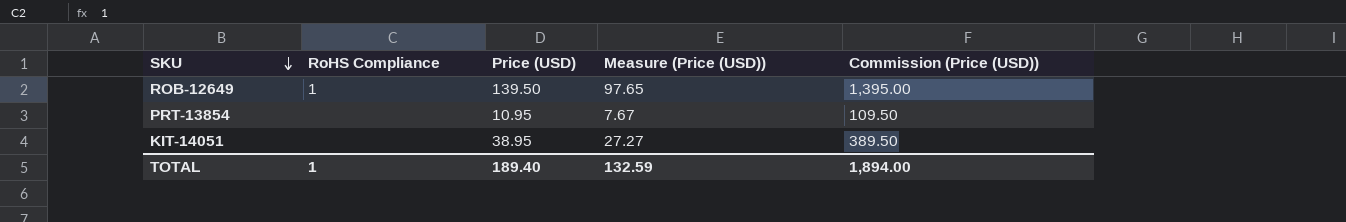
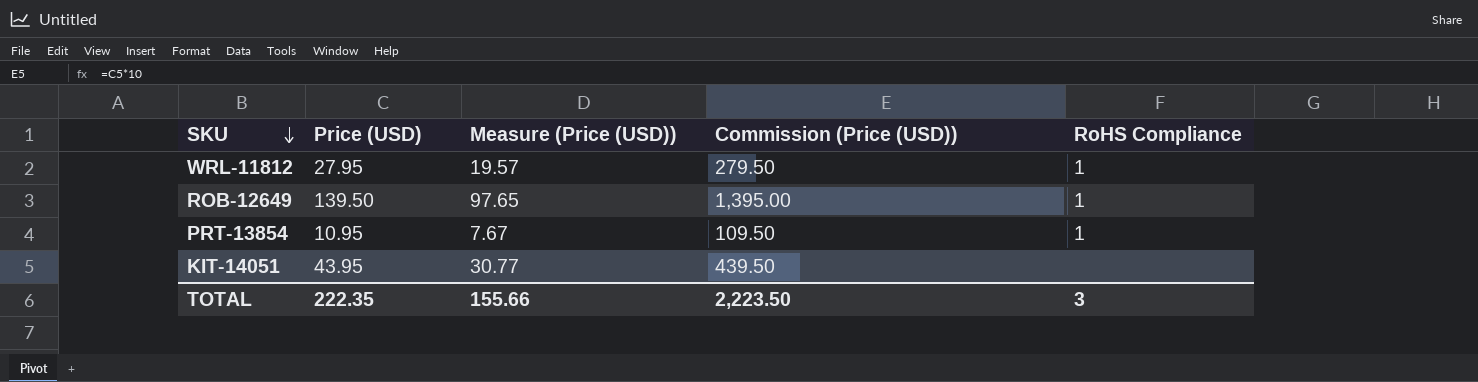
column RoHS Compliance | position: 2 -> 5
row WRL-11812: none -> 27.95 | 19.57 | 279.50 | 1
PRT-13854 | RoHS Compliance: none -> 1
KIT-14051 | Price (USD): 38.95 -> 43.95
KIT-14051 | Measure (Price (USD)): 27.27 -> 30.77
KIT-14051 | Commission (Price (USD)): 389.50 -> 439.50
TOTAL | Price (USD): 189.40 -> 222.35
TOTAL | Measure (Price (USD)): 132.59 -> 155.66
TOTAL | Commission (Price (USD)): 1,894.00 -> 2,223.50
TOTAL | RoHS Compliance: 1 -> 3

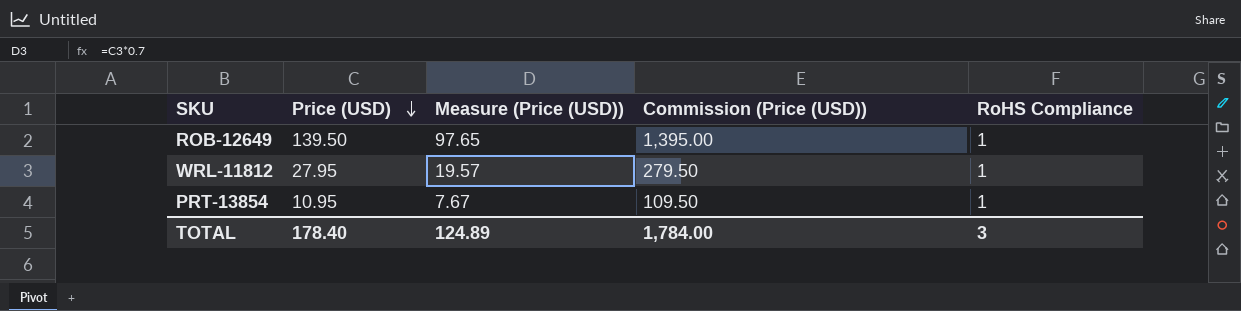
row order: SKU descending -> Price (USD) descending
row KIT-14051: 43.95 | 30.77 | 439.50 | none -> none
TOTAL | Price (USD): 222.35 -> 178.40
TOTAL | Measure (Price (USD)): 155.66 -> 124.89
TOTAL | Commission (Price (USD)): 2,223.50 -> 1,784.00

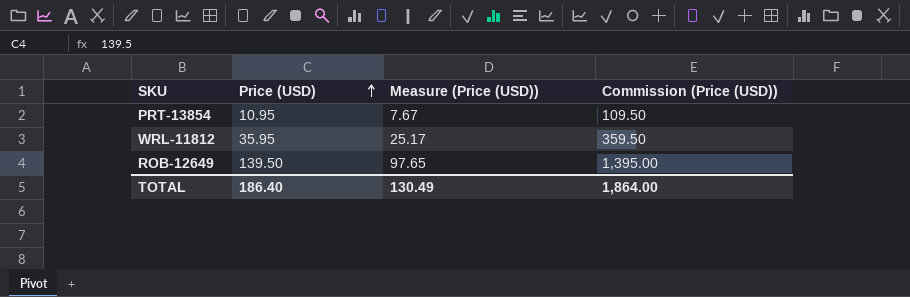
row order: Price (USD) descending -> Price (USD) ascending
column RoHS Compliance | position: 5 -> none
WRL-11812 | Price (USD): 27.95 -> 35.95
WRL-11812 | Measure (Price (USD)): 19.57 -> 25.17
WRL-11812 | Commission (Price (USD)): 279.50 -> 359.50
TOTAL | Price (USD): 178.40 -> 186.40
TOTAL | Measure (Price (USD)): 124.89 -> 130.49
TOTAL | Commission (Price (USD)): 1,784.00 -> 1,864.00

